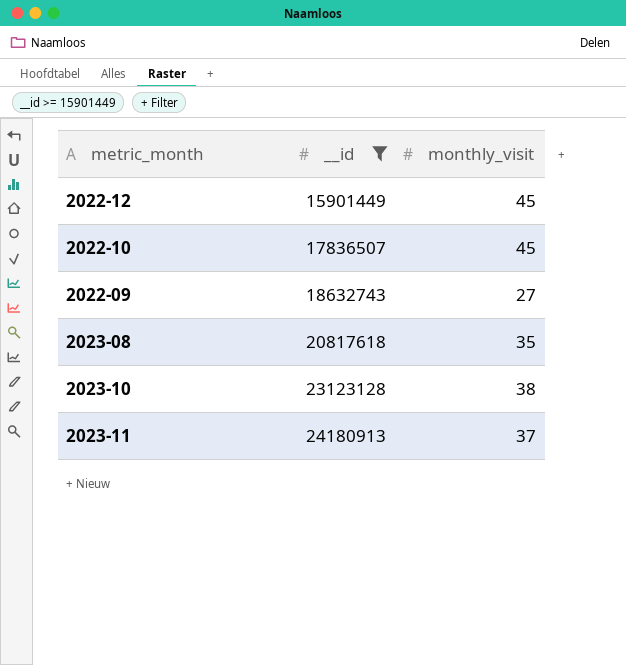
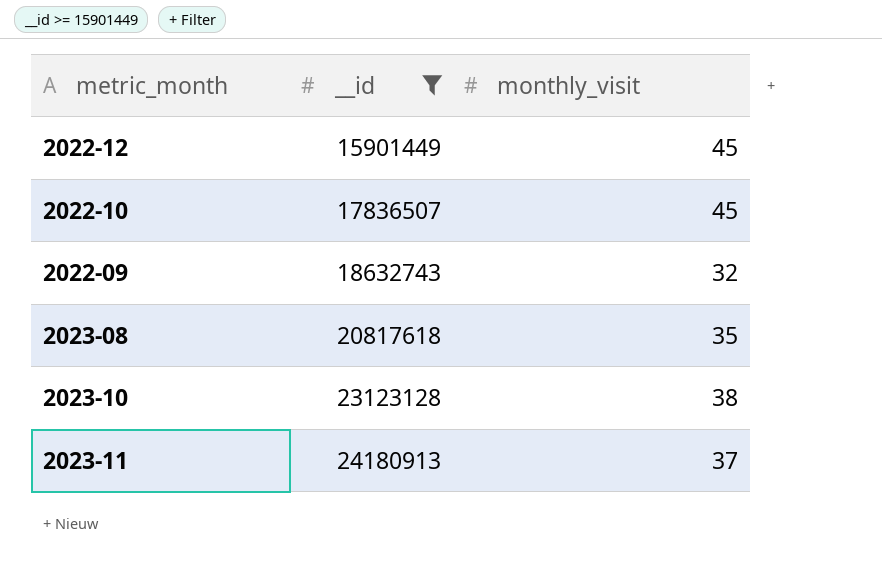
2022-09 | monthly_visit: 27 -> 32

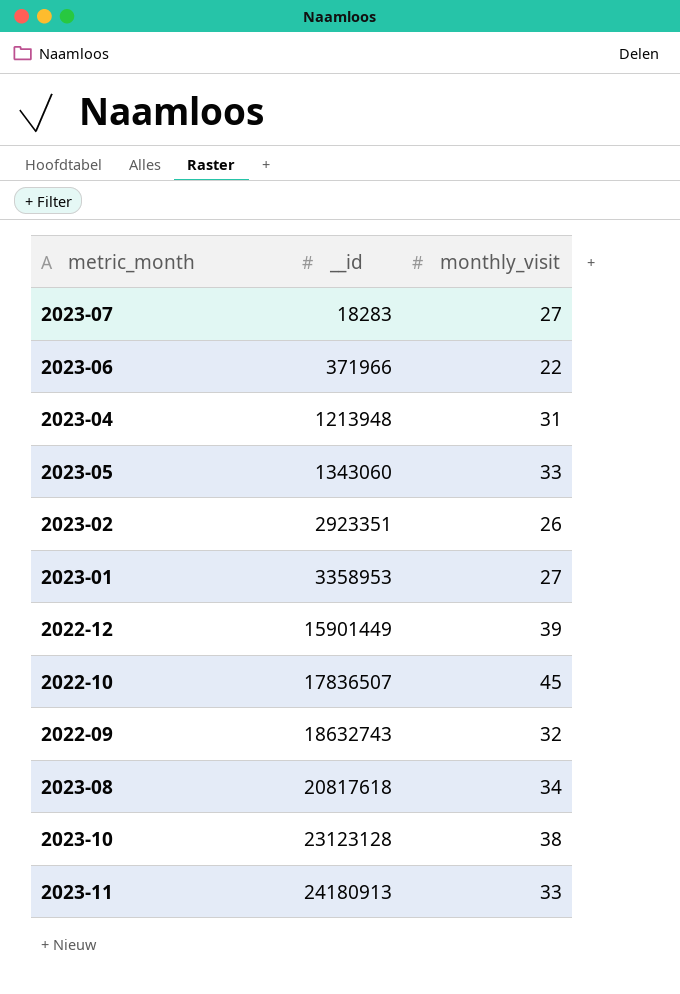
filter: __id >= 15901449 -> none
2022-12 | monthly_visit: 45 -> 39
2023-08 | monthly_visit: 35 -> 34
2023-11 | monthly_visit: 37 -> 33

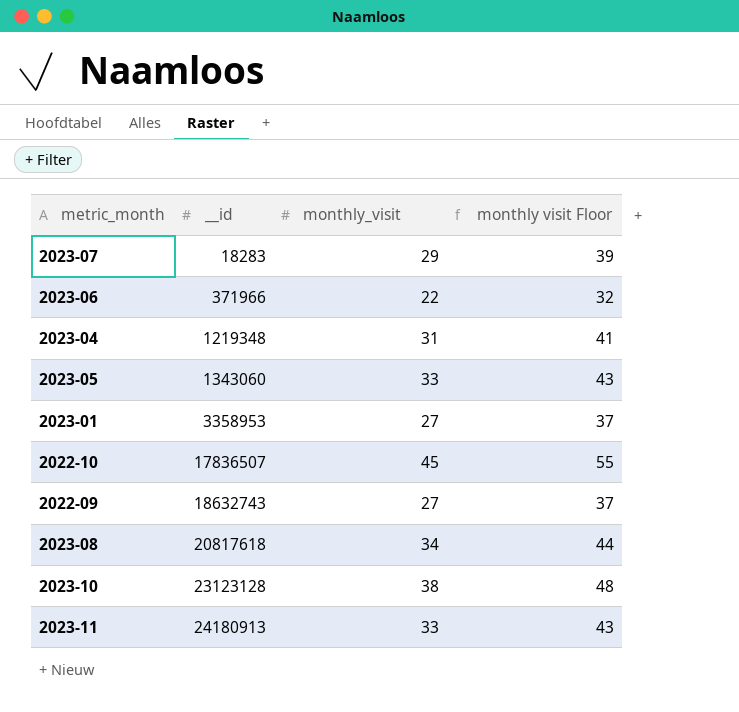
column monthly visit Floor | formula: none -> [monthly_visit] + 10
row 2023-02: 2923351 | 26 -> none
row 2022-12: 15901449 | 39 -> none
2023-07 | monthly_visit: 27 -> 29
2023-04 | __id: 1213948 -> 1219348
2022-09 | monthly_visit: 32 -> 27

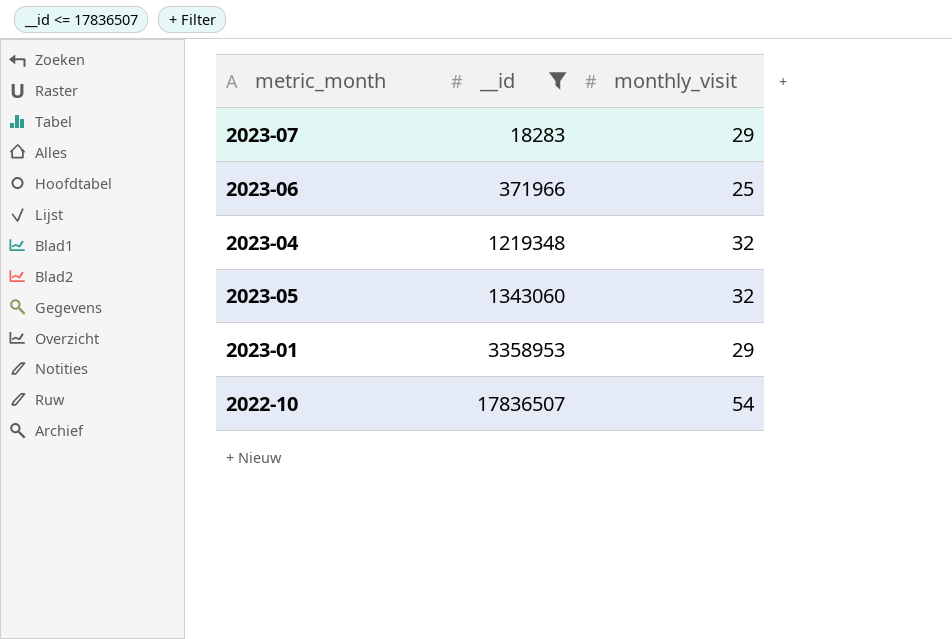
filter: none -> __id <= 17836507
column monthly visit Floor | formula: [monthly_visit] + 10 -> none
2023-06 | monthly_visit: 22 -> 25
2023-04 | monthly_visit: 31 -> 32
2023-05 | monthly_visit: 33 -> 32
2023-01 | monthly_visit: 27 -> 29
2022-10 | monthly_visit: 45 -> 54

